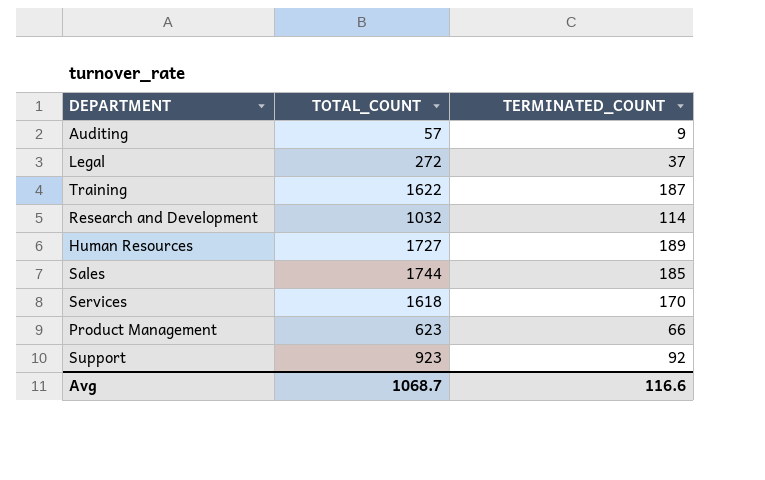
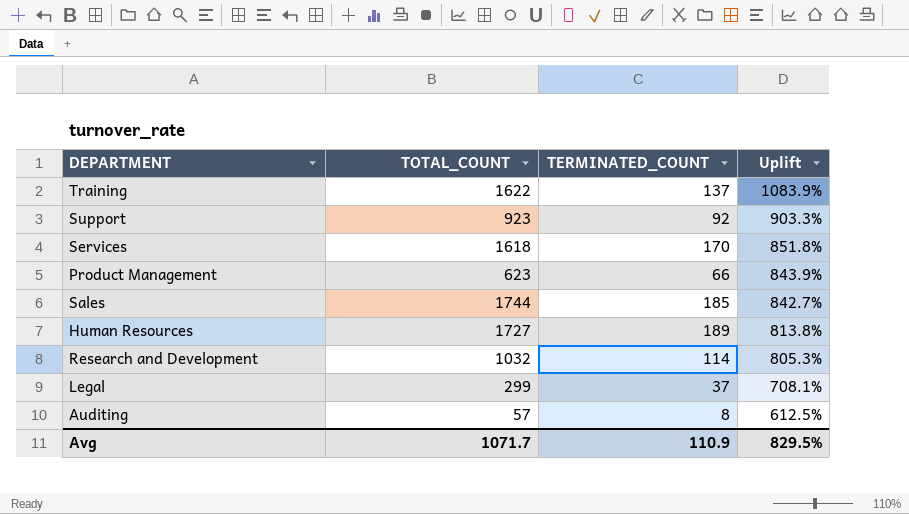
row order: none -> Uplift descending
column Uplift | formula: none -> ([TOTAL_COUNT] - [TERMINATED_COUNT]) / [TERMINATED_COUNT]
Training | TERMINATED_COUNT: 187 -> 137
Legal | TOTAL_COUNT: 272 -> 299
Auditing | TERMINATED_COUNT: 9 -> 8
Avg | TOTAL_COUNT: 1068.7 -> 1071.7
Avg | TERMINATED_COUNT: 116.6 -> 110.9

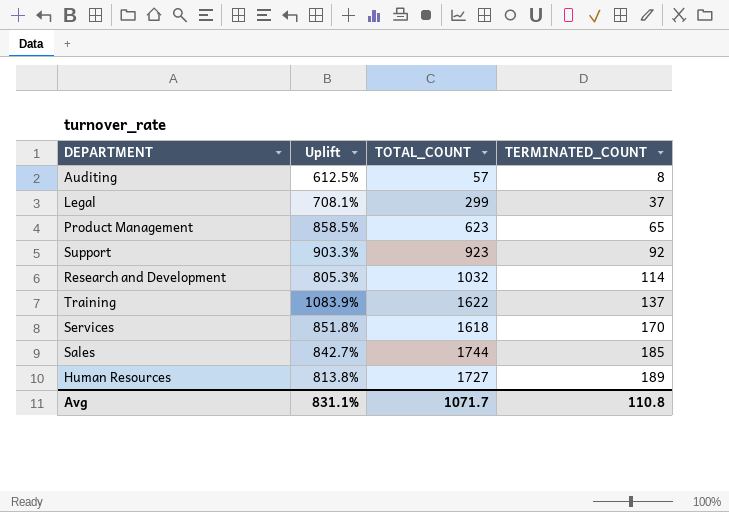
row order: Uplift descending -> TERMINATED_COUNT ascending
column Uplift | position: 4 -> 2
Product Management | Uplift: 843.9% -> 858.5%
Product Management | TERMINATED_COUNT: 66 -> 65
Avg | Uplift: 829.5% -> 831.1%
Avg | TERMINATED_COUNT: 110.9 -> 110.8

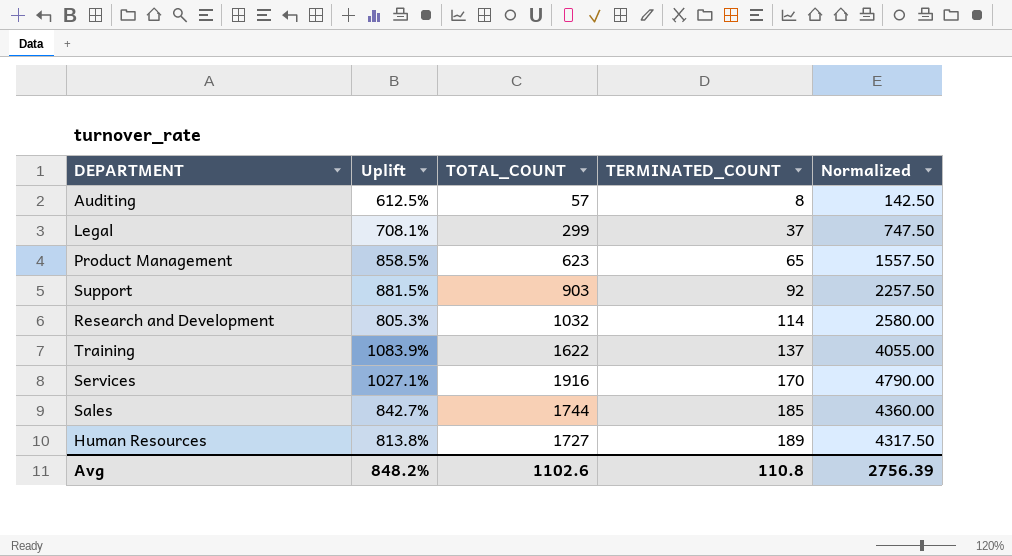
column Normalized | formula: none -> [TOTAL_COUNT] * 2.5
Support | Uplift: 903.3% -> 881.5%
Support | TOTAL_COUNT: 923 -> 903
Services | Uplift: 851.8% -> 1027.1%
Services | TOTAL_COUNT: 1618 -> 1916
Avg | Uplift: 831.1% -> 848.2%
Avg | TOTAL_COUNT: 1071.7 -> 1102.6

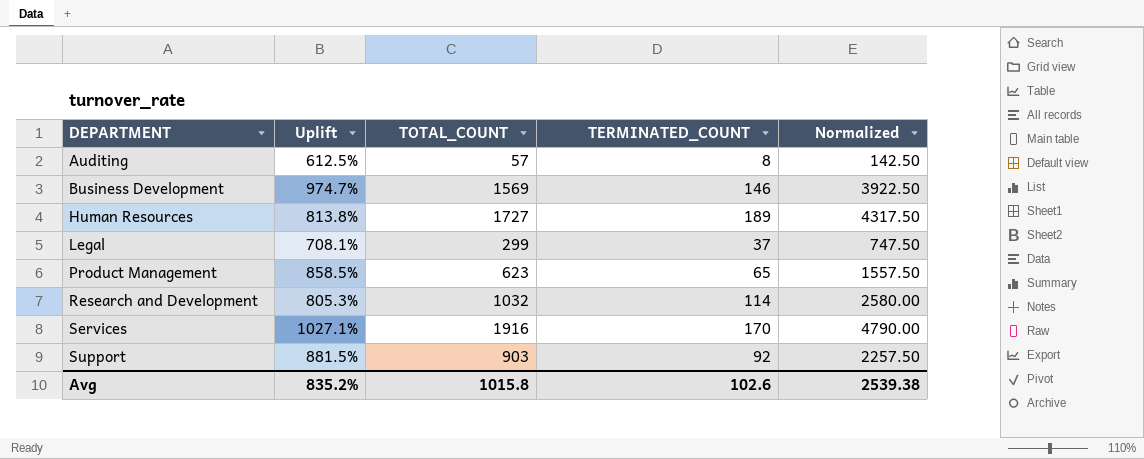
row order: TERMINATED_COUNT ascending -> DEPARTMENT ascending
row Training: 1083.9% | 1622 | 137 | 4055.00 -> none
row Sales: 842.7% | 1744 | 185 | 4360.00 -> none
row Business Development: none -> 974.7% | 1569 | 146 | 3922.50
Avg | Uplift: 848.2% -> 835.2%
Avg | TOTAL_COUNT: 1102.6 -> 1015.8
Avg | TERMINATED_COUNT: 110.8 -> 102.6
Avg | Normalized: 2756.39 -> 2539.38

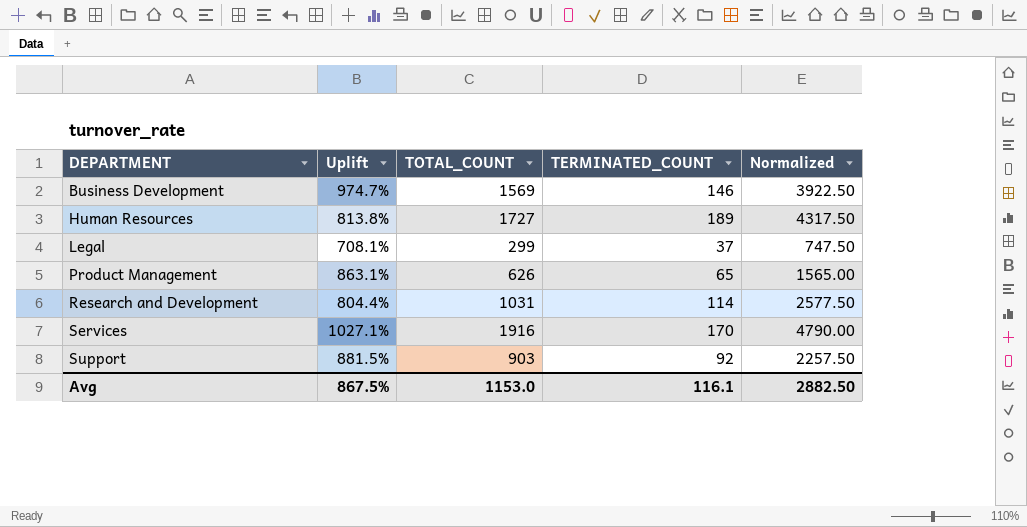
row Auditing: 612.5% | 57 | 8 | 142.50 -> none
Product Management | Uplift: 858.5% -> 863.1%
Product Management | TOTAL_COUNT: 623 -> 626
Product Management | Normalized: 1557.50 -> 1565.00
Research and Development | Uplift: 805.3% -> 804.4%
Research and Development | TOTAL_COUNT: 1032 -> 1031
Research and Development | Normalized: 2580.00 -> 2577.50
Avg | Uplift: 835.2% -> 867.5%
Avg | TOTAL_COUNT: 1015.8 -> 1153.0
Avg | TERMINATED_COUNT: 102.6 -> 116.1
Avg | Normalized: 2539.38 -> 2882.50

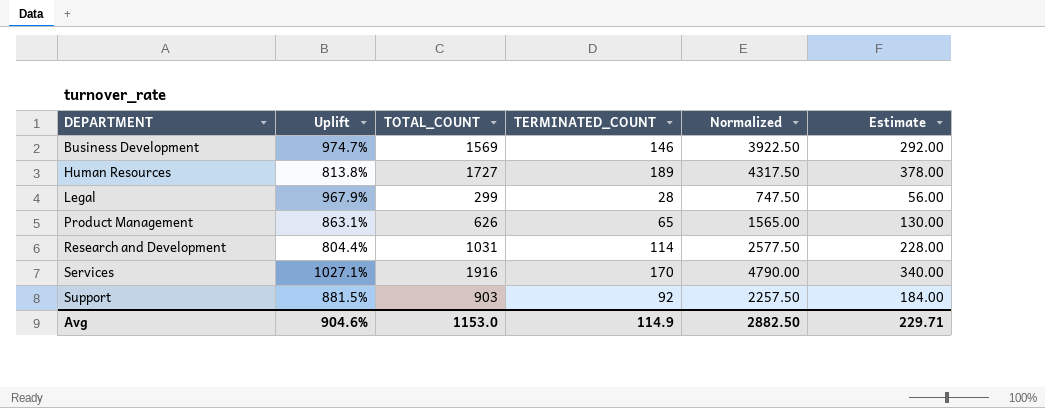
column Estimate | formula: none -> [TERMINATED_COUNT] * 2
Legal | Uplift: 708.1% -> 967.9%
Legal | TERMINATED_COUNT: 37 -> 28
Avg | Uplift: 867.5% -> 904.6%
Avg | TERMINATED_COUNT: 116.1 -> 114.9

